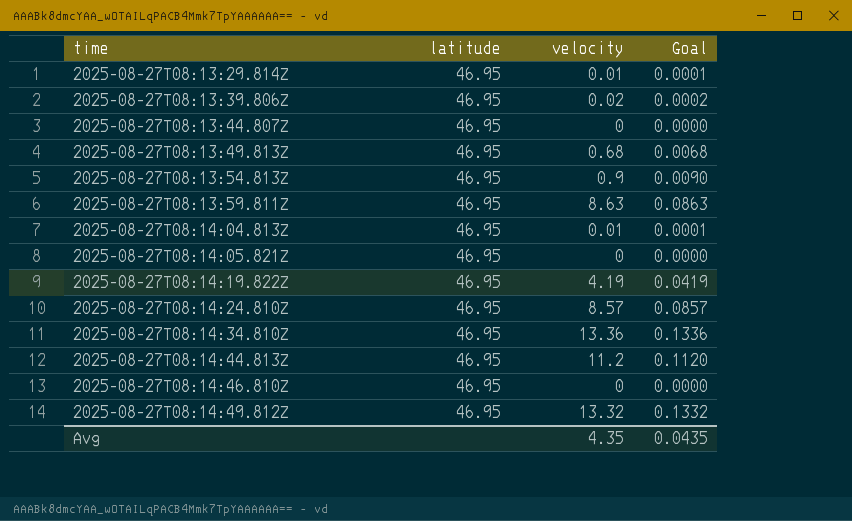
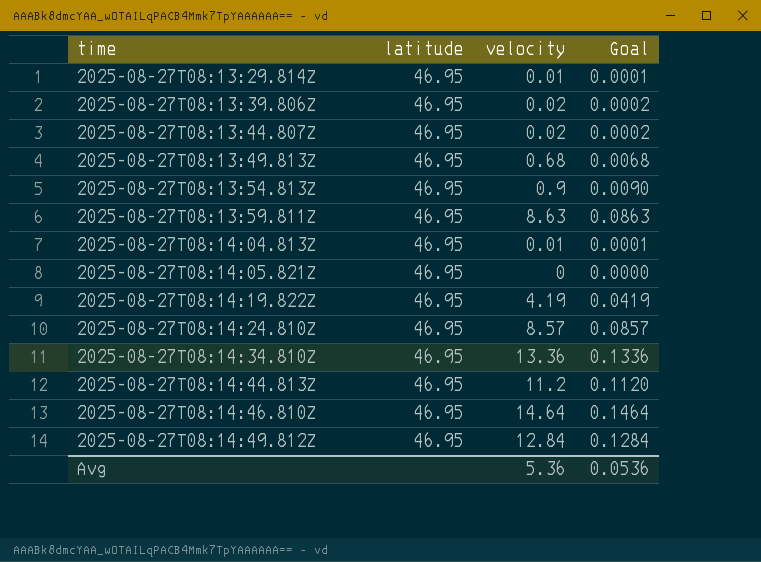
2025-08-27T08:13:44.807Z | velocity: 0 -> 0.02
2025-08-27T08:13:44.807Z | Goal: 0.0000 -> 0.0002
2025-08-27T08:14:46.810Z | velocity: 0 -> 14.64
2025-08-27T08:14:46.810Z | Goal: 0.0000 -> 0.1464
2025-08-27T08:14:49.812Z | velocity: 13.32 -> 12.84
2025-08-27T08:14:49.812Z | Goal: 0.1332 -> 0.1284
Avg | velocity: 4.35 -> 5.36
Avg | Goal: 0.0435 -> 0.0536

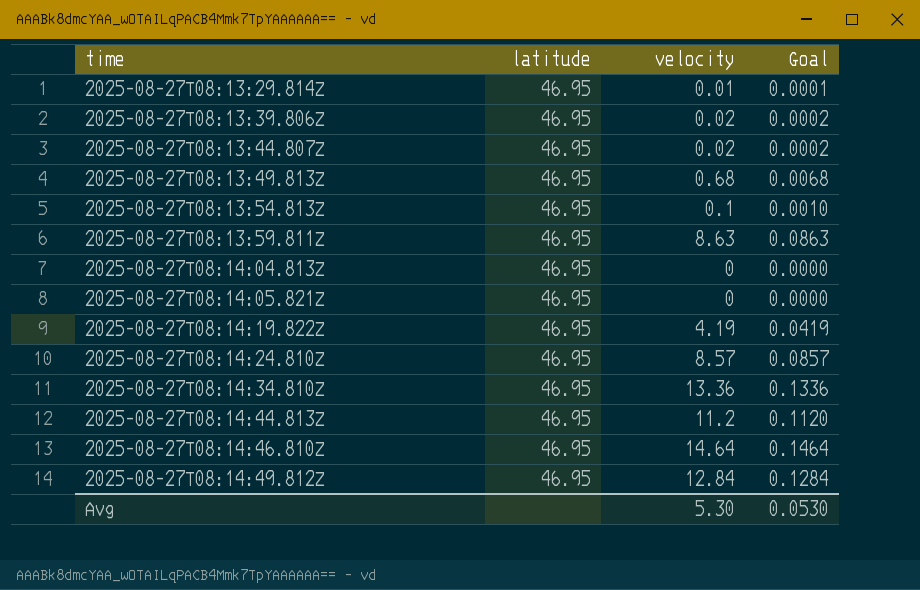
2025-08-27T08:13:54.813Z | velocity: 0.9 -> 0.1
2025-08-27T08:13:54.813Z | Goal: 0.0090 -> 0.0010
2025-08-27T08:14:04.813Z | velocity: 0.01 -> 0
2025-08-27T08:14:04.813Z | Goal: 0.0001 -> 0.0000
Avg | velocity: 5.36 -> 5.30
Avg | Goal: 0.0536 -> 0.0530

